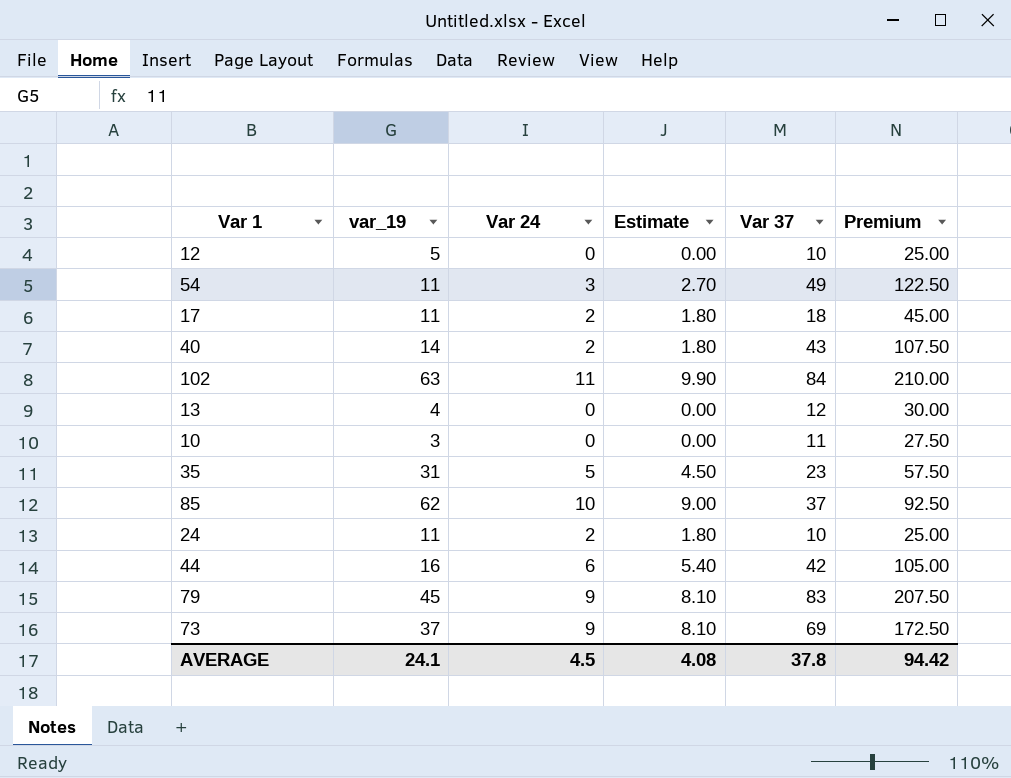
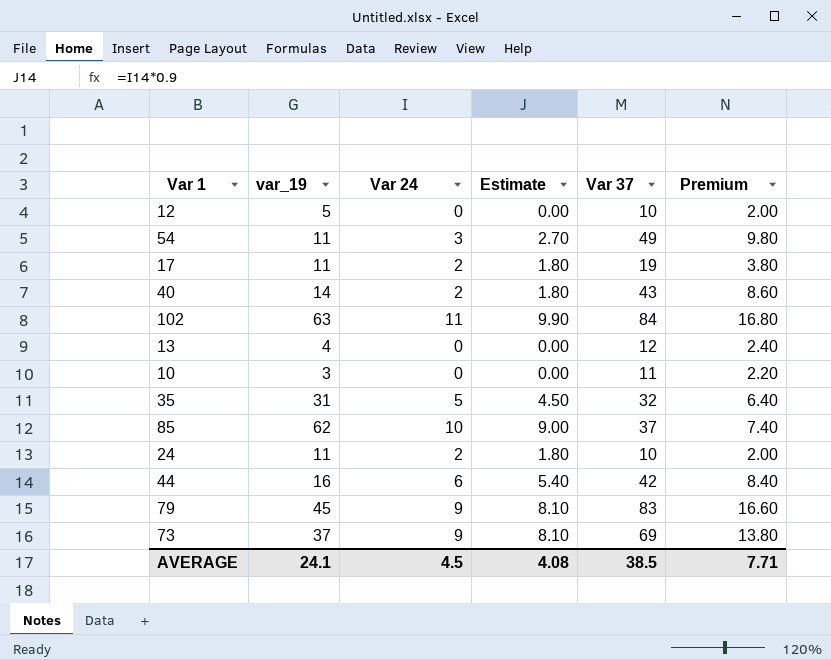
column Premium | formula: [Var 37] * 2.5 -> [Var 37] * 0.2
17 | Var 37: 18 -> 19
35 | Var 37: 23 -> 32
AVERAGE | Var 37: 37.8 -> 38.5
AVERAGE | Premium: 94.42 -> 7.71

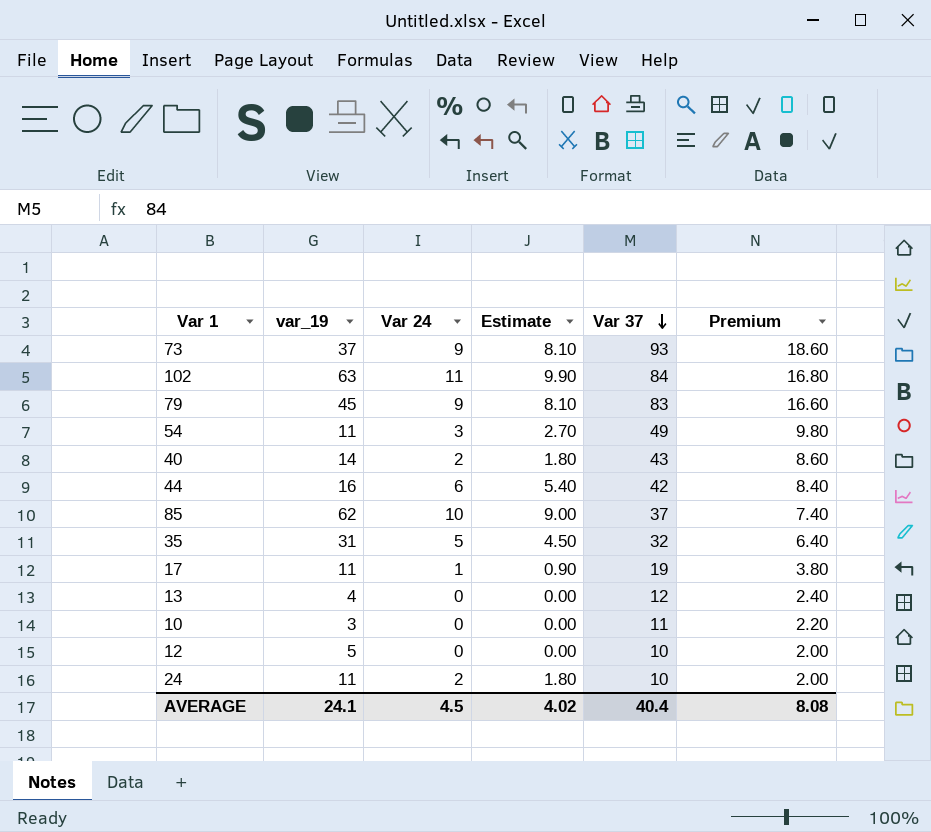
row order: none -> Var 37 descending
73 | Var 37: 69 -> 93
73 | Premium: 13.80 -> 18.60
17 | Var 24: 2 -> 1
17 | Estimate: 1.80 -> 0.90
AVERAGE | Estimate: 4.08 -> 4.02
AVERAGE | Var 37: 38.5 -> 40.4
AVERAGE | Premium: 7.71 -> 8.08

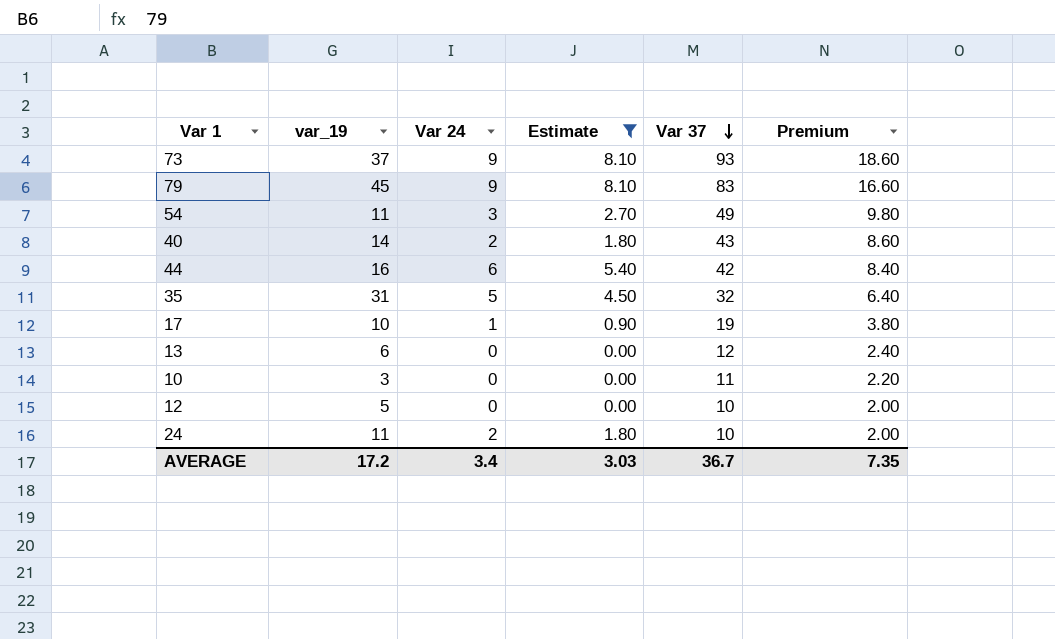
filter: none -> Estimate <= 8.10
17 | var_19: 11 -> 10
13 | var_19: 4 -> 6
AVERAGE | var_19: 24.1 -> 17.2
AVERAGE | Var 24: 4.5 -> 3.4
AVERAGE | Estimate: 4.02 -> 3.03
AVERAGE | Var 37: 40.4 -> 36.7
AVERAGE | Premium: 8.08 -> 7.35

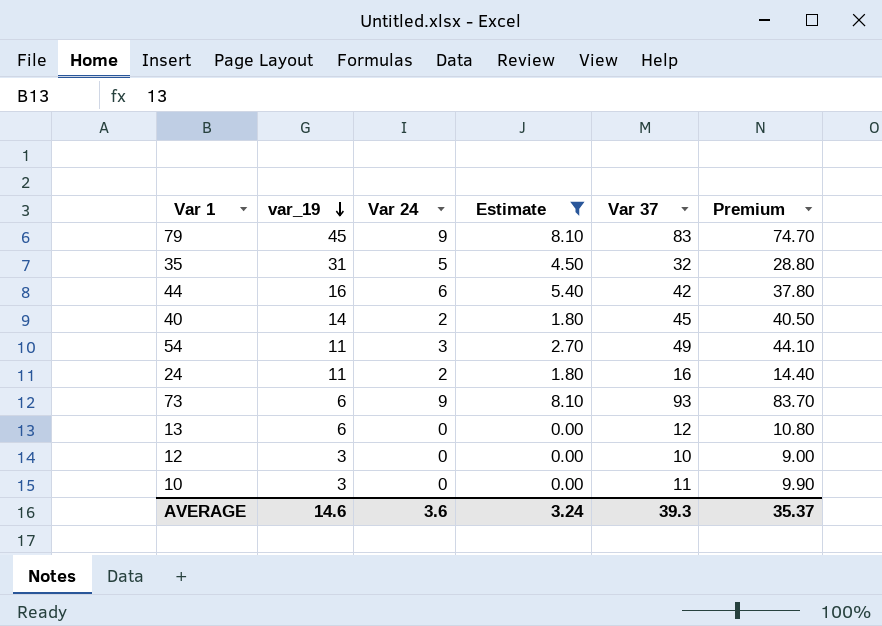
row order: Var 37 descending -> var_19 descending
column Premium | formula: [Var 37] * 0.2 -> [Var 37] * 0.9
row 17: 10 | 1 | 0.90 | 19 | 3.80 -> none
40 | Var 37: 43 -> 45
24 | Var 37: 10 -> 16
73 | var_19: 37 -> 6
12 | var_19: 5 -> 3
AVERAGE | var_19: 17.2 -> 14.6
AVERAGE | Var 24: 3.4 -> 3.6
AVERAGE | Estimate: 3.03 -> 3.24
AVERAGE | Var 37: 36.7 -> 39.3
AVERAGE | Premium: 7.35 -> 35.37

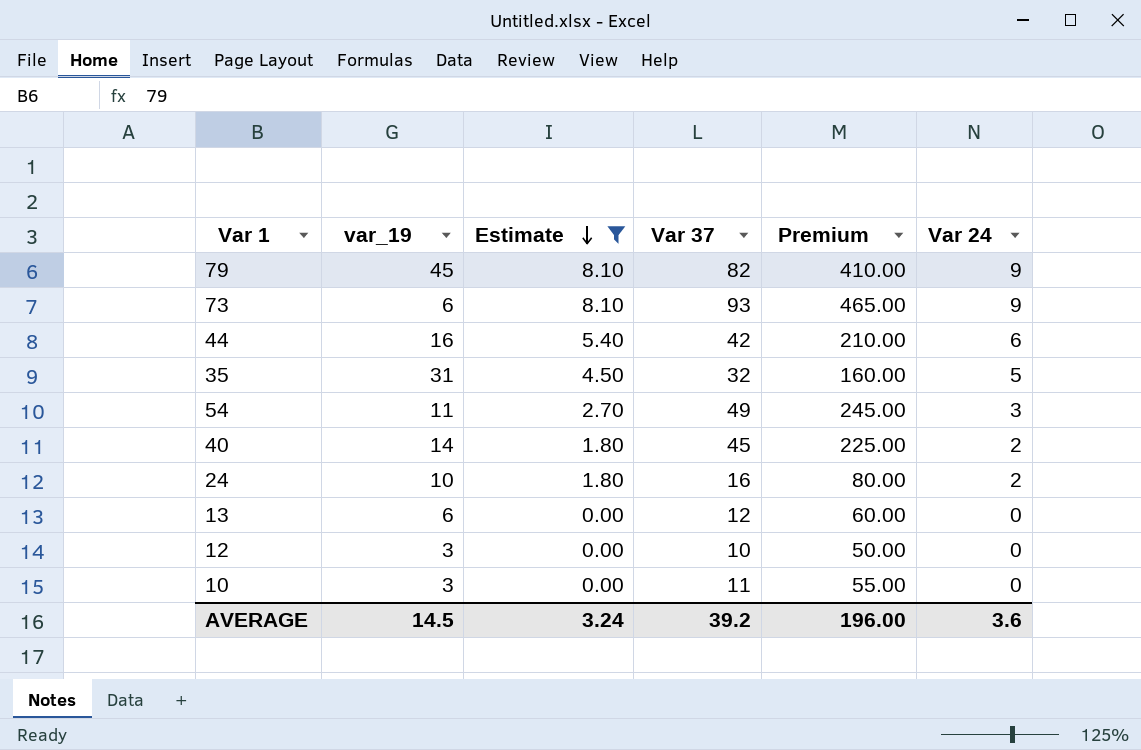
row order: var_19 descending -> Estimate descending
column Premium | formula: [Var 37] * 0.9 -> [Var 37] * 5
column Var 24 | position: 3 -> 6
79 | Var 37: 83 -> 82
24 | var_19: 11 -> 10
AVERAGE | var_19: 14.6 -> 14.5
AVERAGE | Var 37: 39.3 -> 39.2
AVERAGE | Premium: 35.37 -> 196.00

